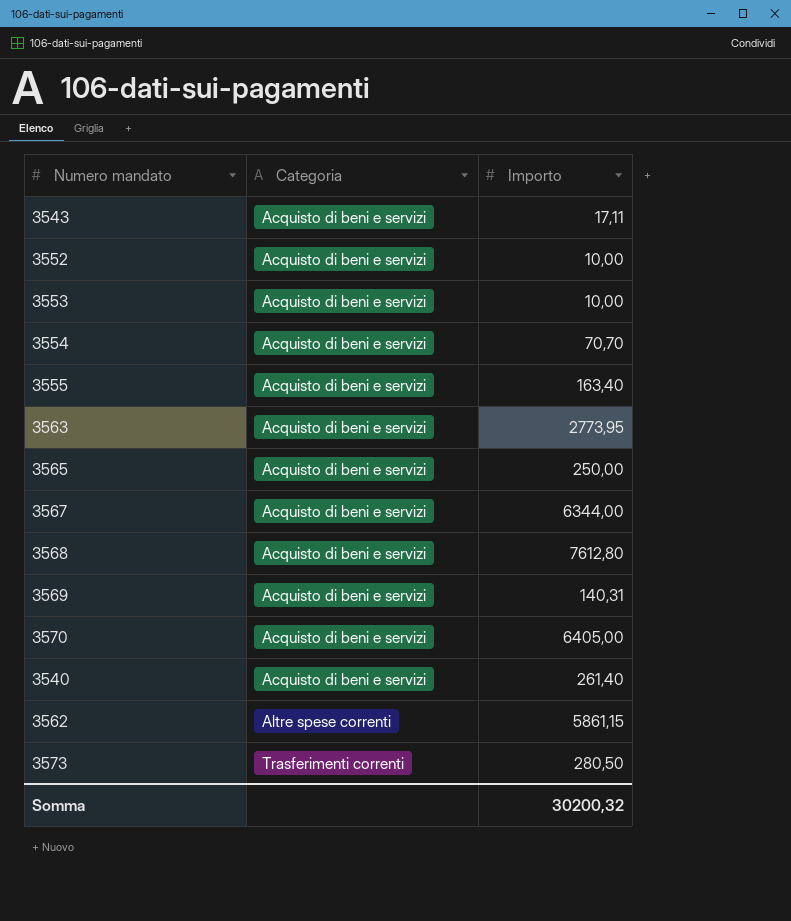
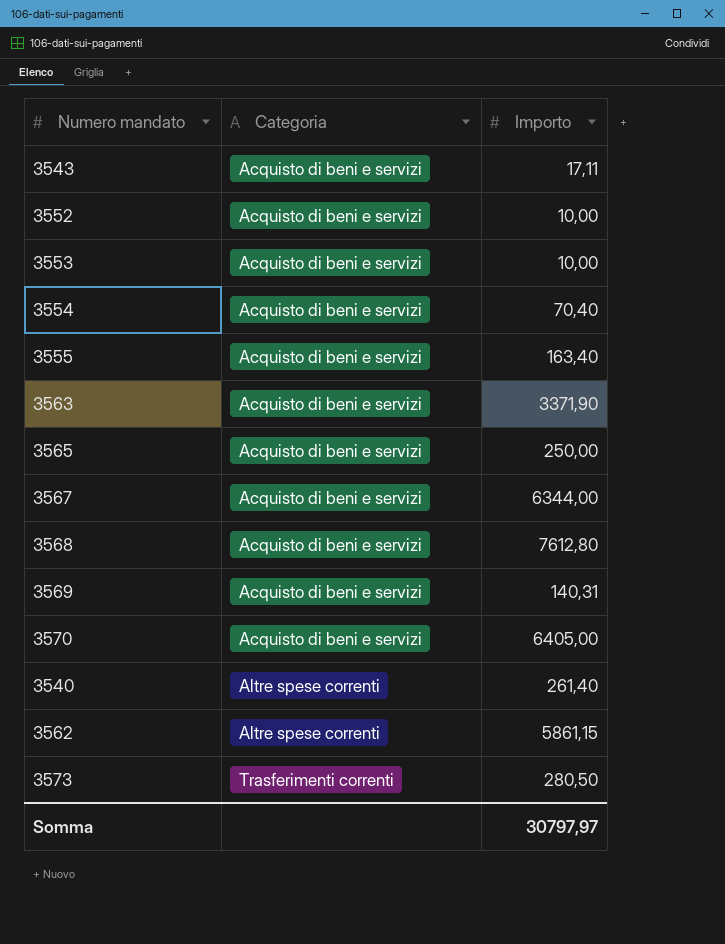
3554 | Importo: 70,70 -> 70,40
3563 | Importo: 2773,95 -> 3371,90
3540 | Categoria: Acquisto di beni e servizi -> Altre spese correnti
Somma | Importo: 30200,32 -> 30797,97

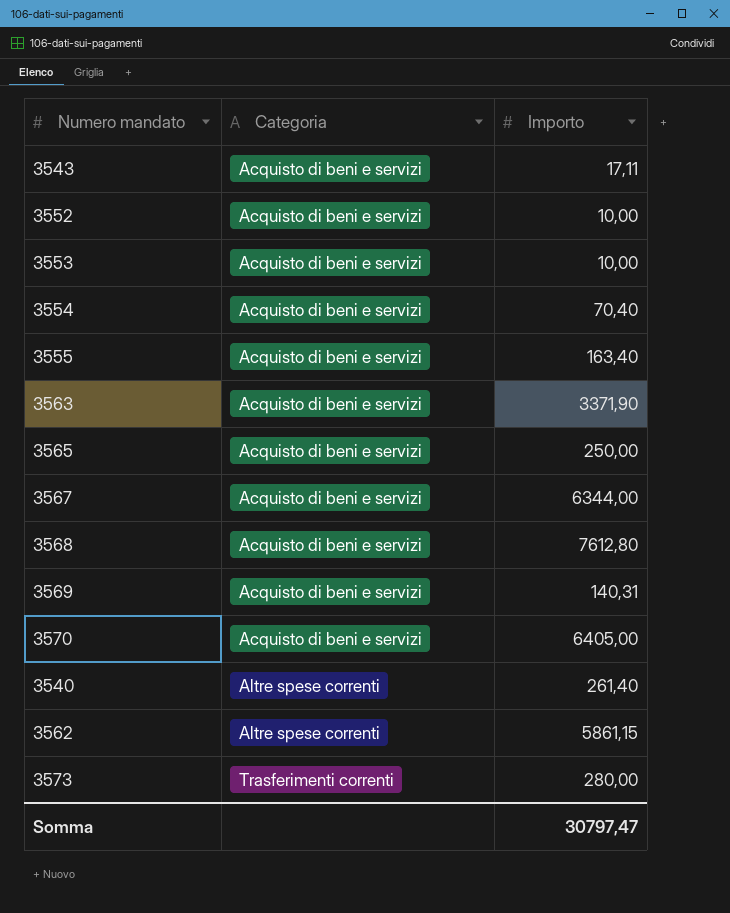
3573 | Importo: 280,50 -> 280,00
Somma | Importo: 30797,97 -> 30797,47

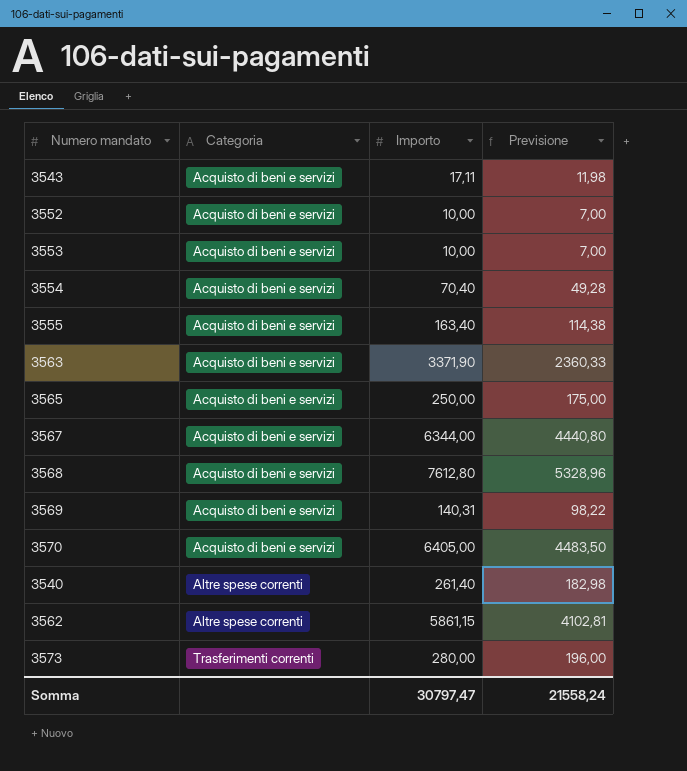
column Previsione | formula: none -> [Importo] * 0,7

